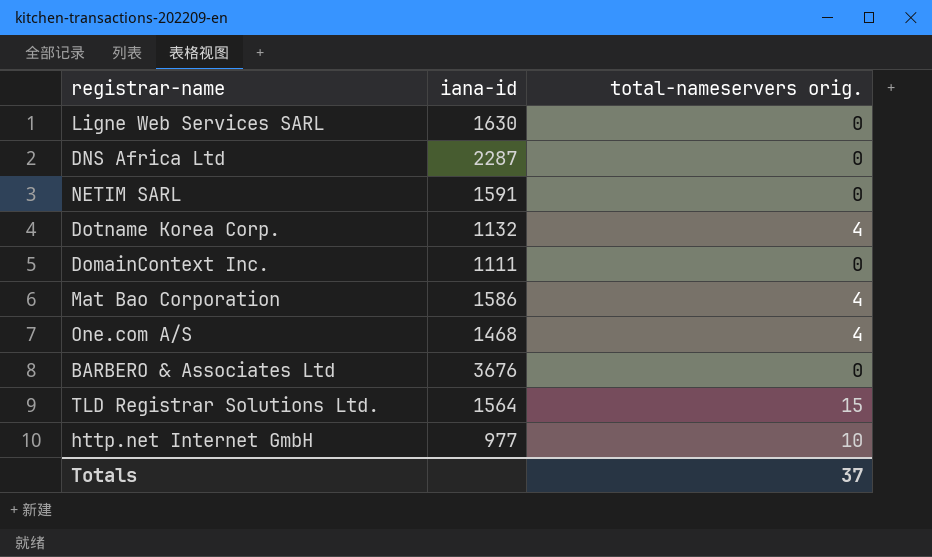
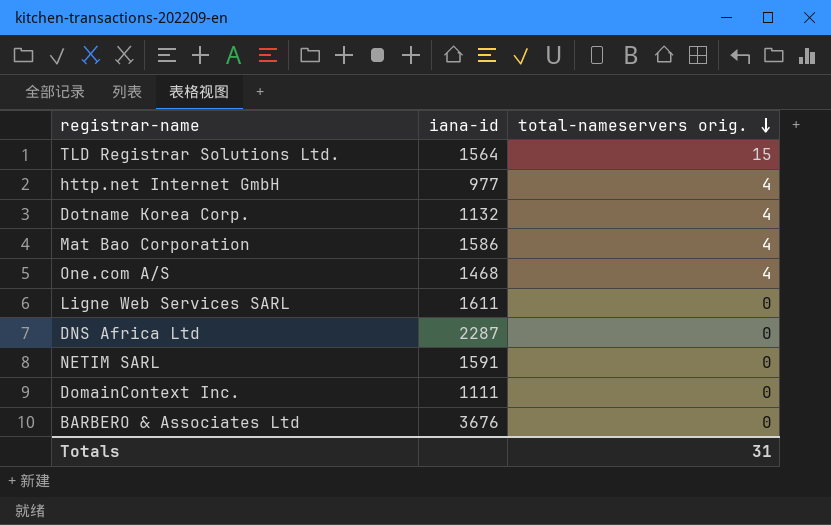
row order: none -> total-nameservers orig. descending
http.net Internet GmbH | total-nameservers orig.: 10 -> 4
Ligne Web Services SARL | iana-id: 1630 -> 1611
Totals | total-nameservers orig.: 37 -> 31

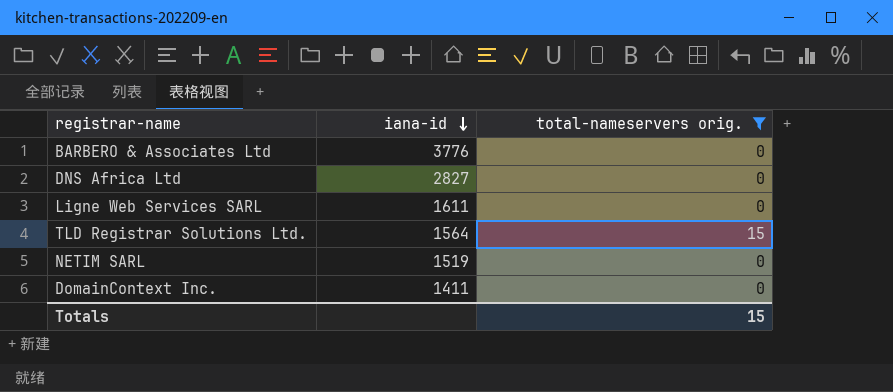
filter: none -> total-nameservers orig. != 4
row order: total-nameservers orig. descending -> iana-id descending
BARBERO & Associates Ltd | iana-id: 3676 -> 3776
DNS Africa Ltd | iana-id: 2287 -> 2827
NETIM SARL | iana-id: 1591 -> 1519
DomainContext Inc. | iana-id: 1111 -> 1411
Totals | total-nameservers orig.: 31 -> 15

